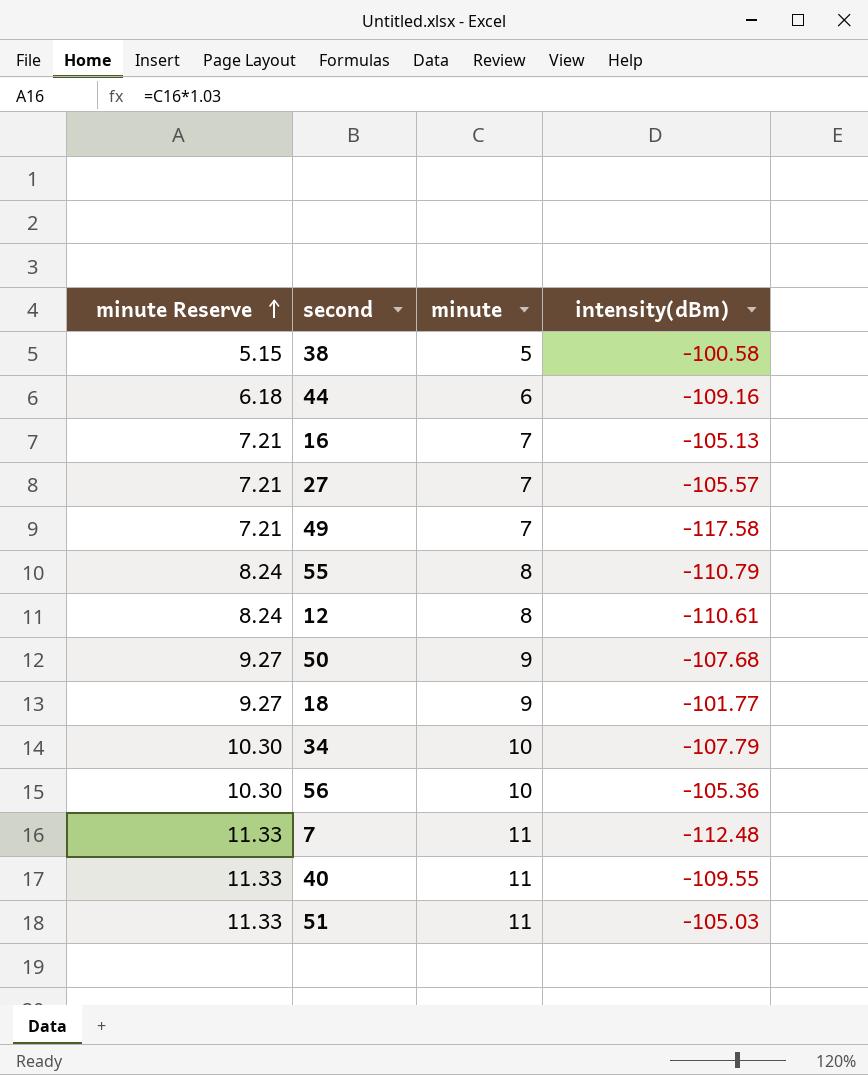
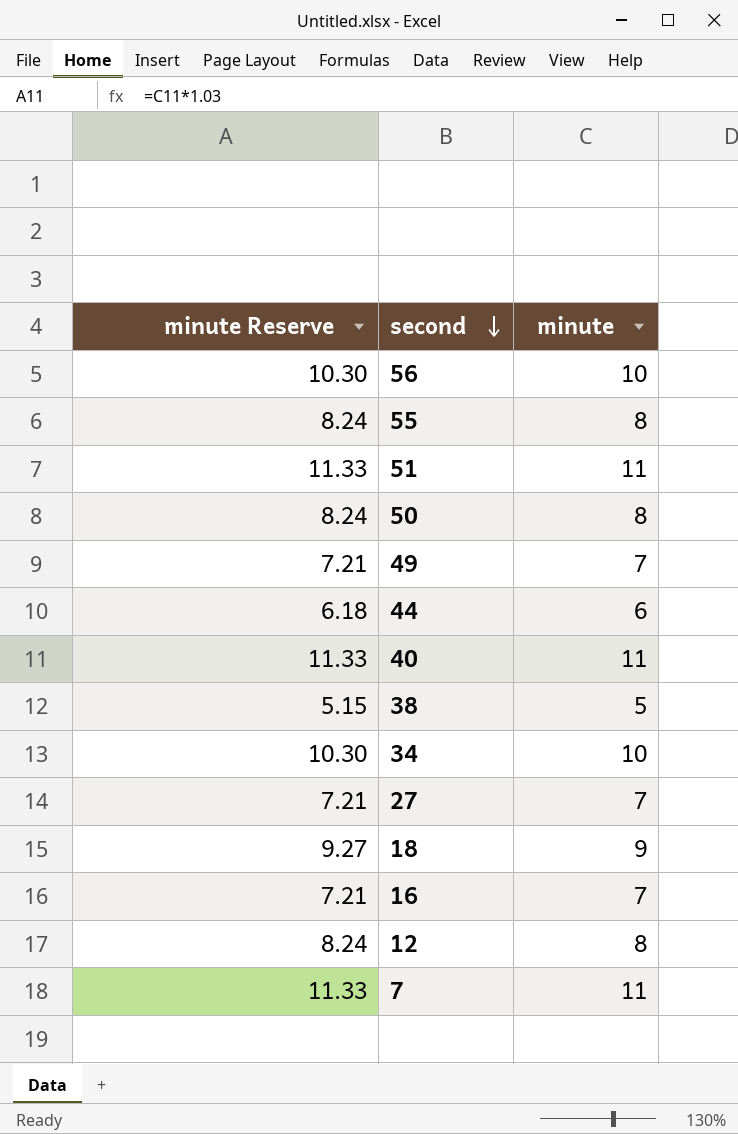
row order: minute Reserve ascending -> second descending
column intensity(dBm) | position: 4 -> none
50 | minute Reserve: 9.27 -> 8.24
50 | minute: 9 -> 8

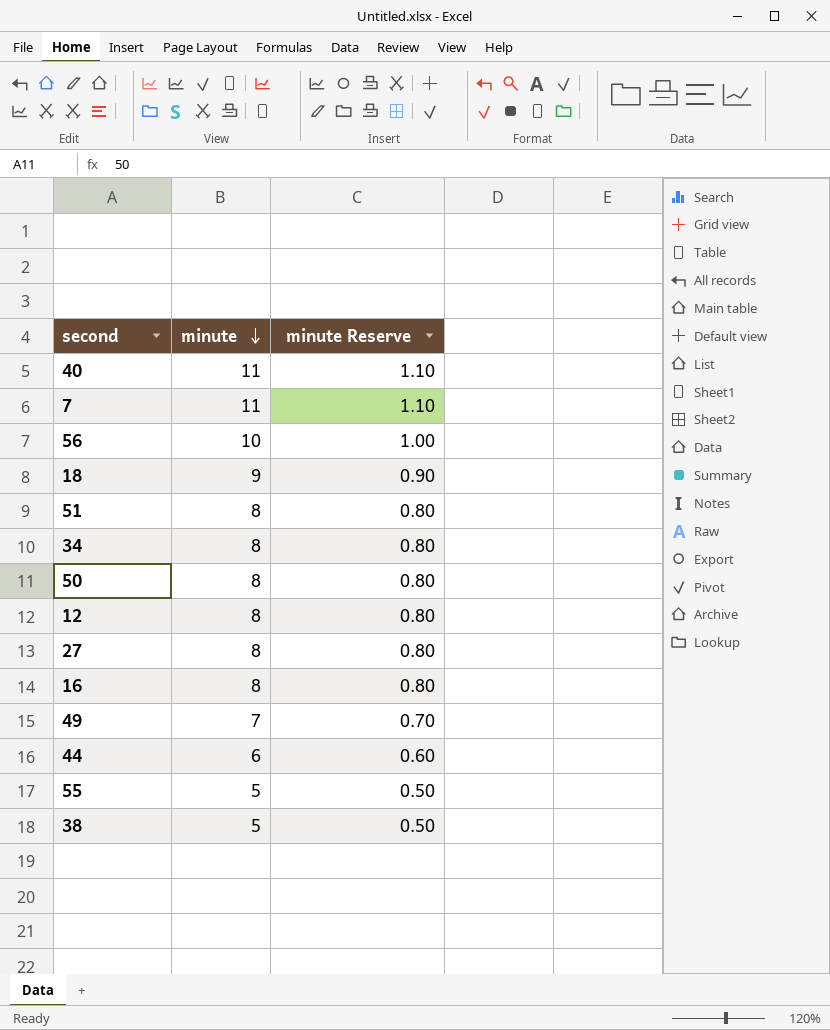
row order: second descending -> minute descending
column minute Reserve | formula: [minute] * 1.03 -> [minute] * 0.1
column minute Reserve | position: 1 -> 3
51 | minute: 11 -> 8
34 | minute: 10 -> 8
27 | minute: 7 -> 8
16 | minute: 7 -> 8
55 | minute: 8 -> 5

